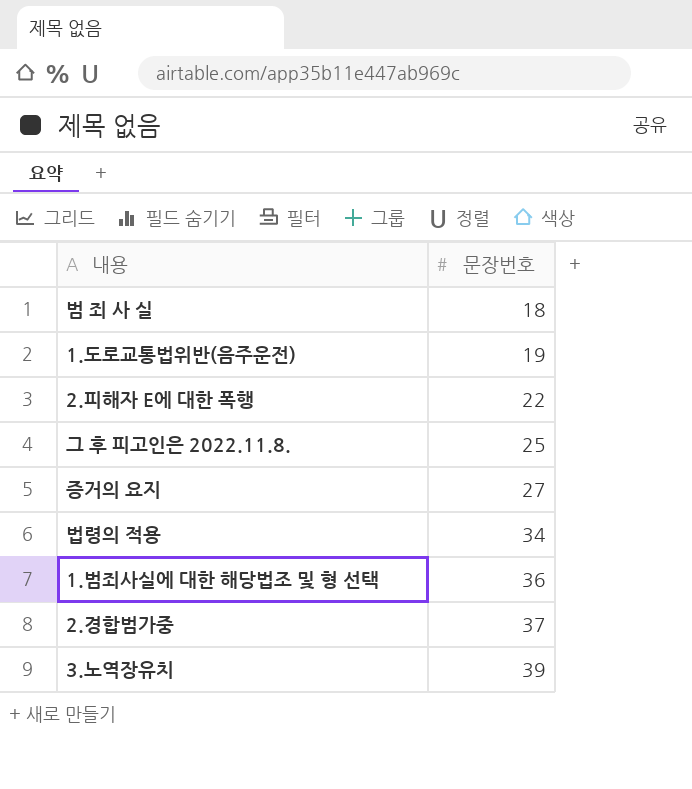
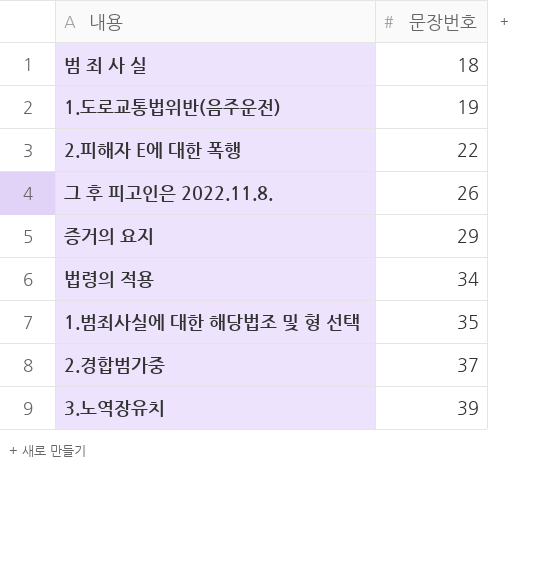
그 후 피고인은 2022.11.8. | 문장번호: 25 -> 26
증거의 요지 | 문장번호: 27 -> 29
1.범죄사실에 대한 해당법조 및 형 선택 | 문장번호: 36 -> 35

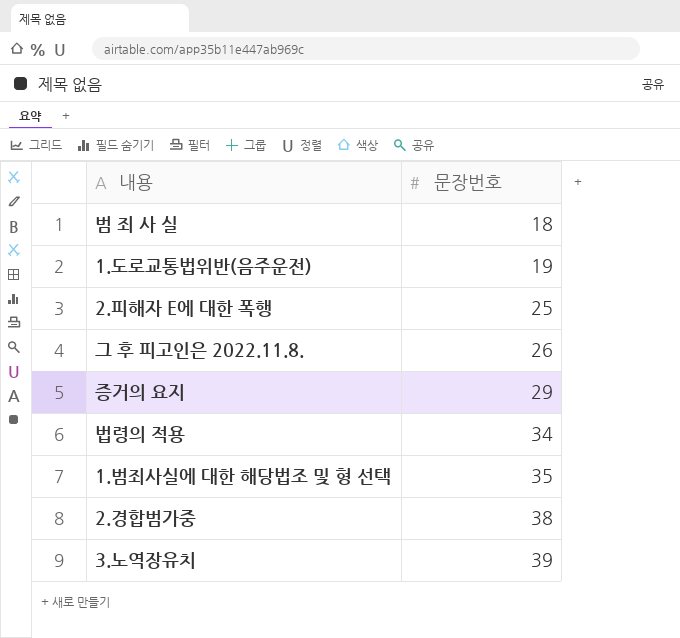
2.피해자 E에 대한 폭행 | 문장번호: 22 -> 25
2.경합범가중 | 문장번호: 37 -> 38

